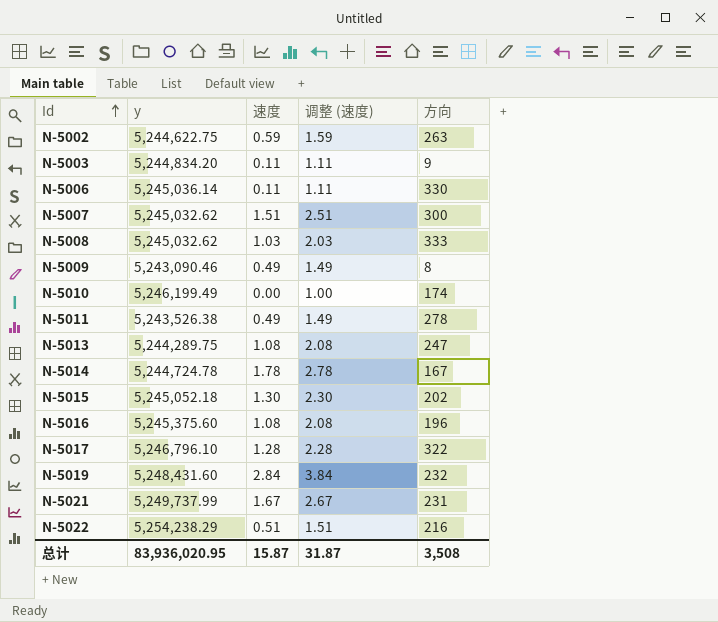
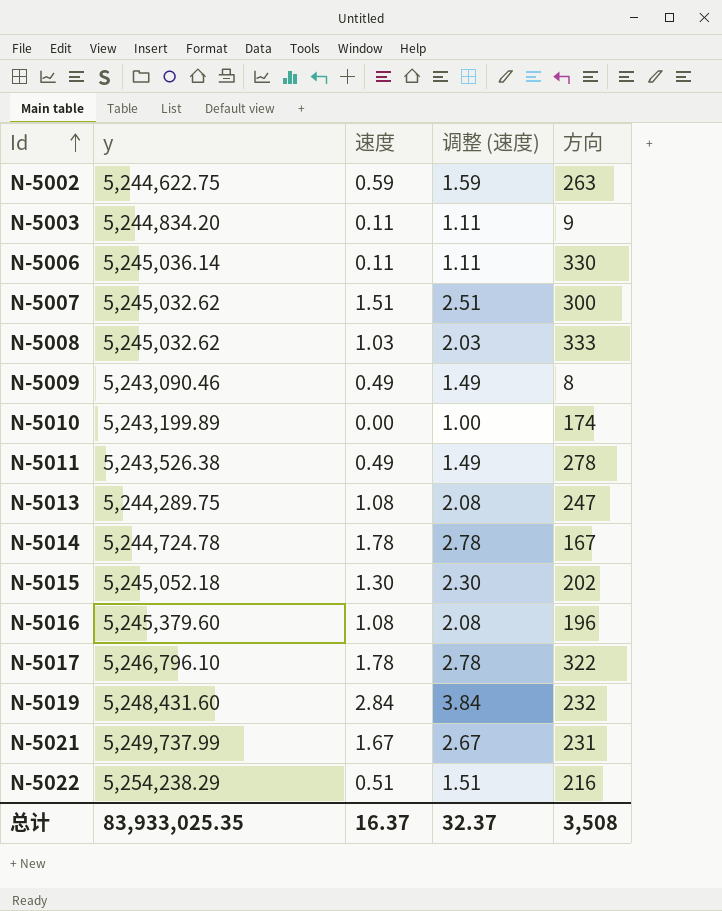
N-5010 | y: 5,246,199.49 -> 5,243,199.89
N-5016 | y: 5,245,375.60 -> 5,245,379.60
N-5017 | 速度: 1.28 -> 1.78
N-5017 | 调整 (速度): 2.28 -> 2.78
总计 | y: 83,936,020.95 -> 83,933,025.35
总计 | 速度: 15.87 -> 16.37
总计 | 调整 (速度): 31.87 -> 32.37

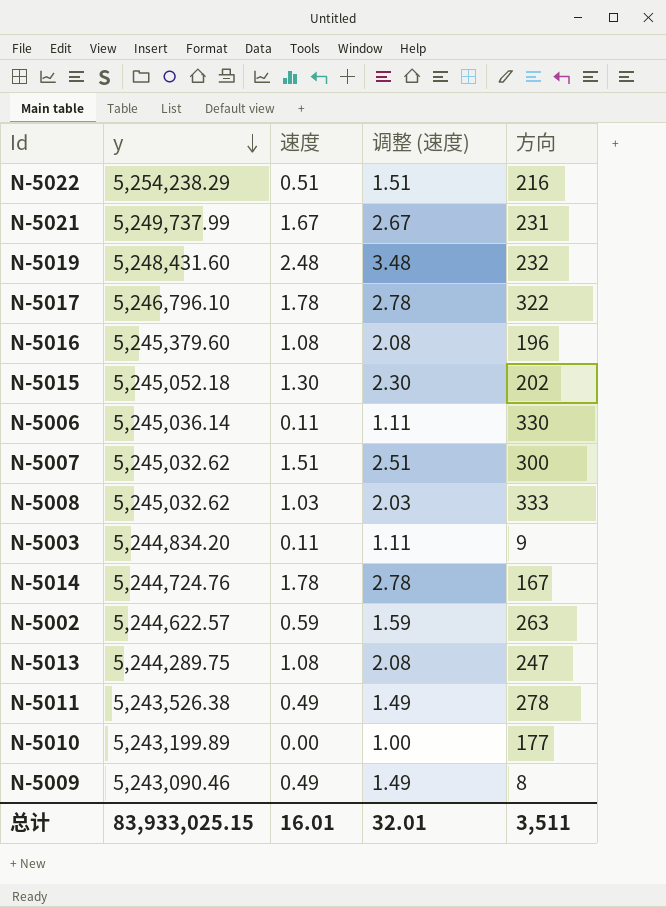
row order: Id ascending -> y descending
N-5019 | 速度: 2.84 -> 2.48
N-5019 | 调整 (速度): 3.84 -> 3.48
N-5014 | y: 5,244,724.78 -> 5,244,724.76
N-5002 | y: 5,244,622.75 -> 5,244,622.57
N-5010 | 方向: 174 -> 177
总计 | y: 83,933,025.35 -> 83,933,025.15
总计 | 速度: 16.37 -> 16.01
总计 | 调整 (速度): 32.37 -> 32.01
总计 | 方向: 3,508 -> 3,511

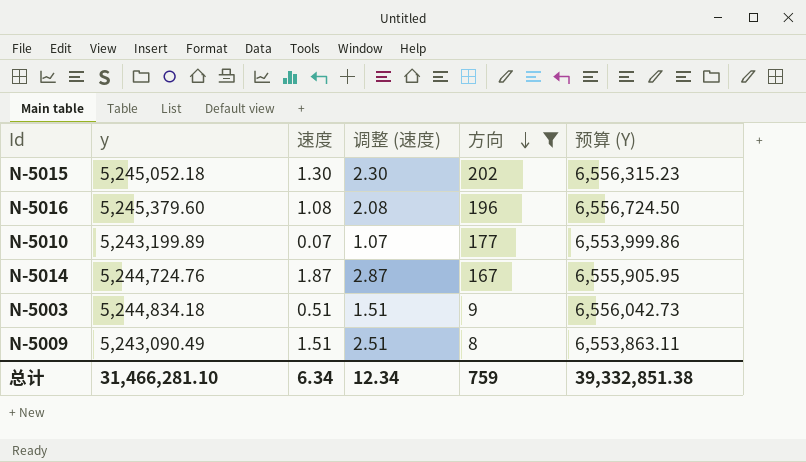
filter: none -> 方向 <= 202
row order: y descending -> 方向 descending
column 预算 (Y) | formula: none -> [y] * 1.25
N-5010 | 速度: 0.00 -> 0.07
N-5010 | 调整 (速度): 1.00 -> 1.07
N-5014 | 速度: 1.78 -> 1.87
N-5014 | 调整 (速度): 2.78 -> 2.87
N-5003 | y: 5,244,834.20 -> 5,244,834.18
N-5003 | 速度: 0.11 -> 0.51
N-5003 | 调整 (速度): 1.11 -> 1.51
N-5009 | y: 5,243,090.46 -> 5,243,090.49
N-5009 | 速度: 0.49 -> 1.51
N-5009 | 调整 (速度): 1.49 -> 2.51
总计 | y: 83,933,025.15 -> 31,466,281.10
总计 | 速度: 16.01 -> 6.34
总计 | 调整 (速度): 32.01 -> 12.34
总计 | 方向: 3,511 -> 759

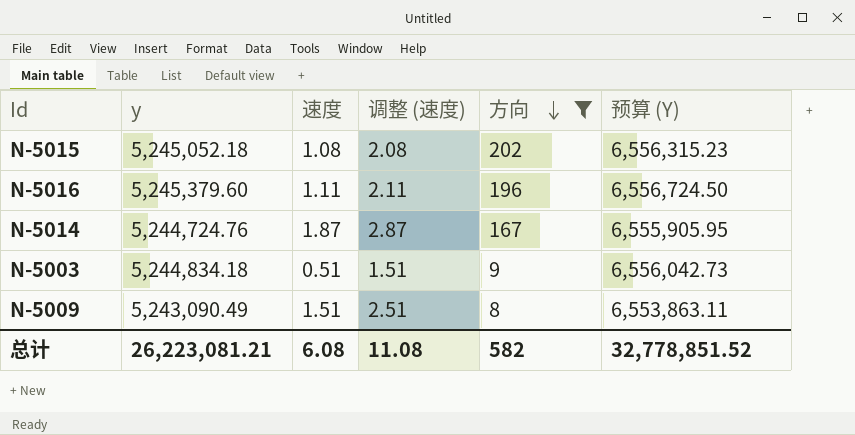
row N-5010: 5,243,199.89 | 0.07 | 1.07 | 177 | 6,553,999.86 -> none
N-5015 | 速度: 1.30 -> 1.08
N-5015 | 调整 (速度): 2.30 -> 2.08
N-5016 | 速度: 1.08 -> 1.11
N-5016 | 调整 (速度): 2.08 -> 2.11
总计 | y: 31,466,281.10 -> 26,223,081.21
总计 | 速度: 6.34 -> 6.08
总计 | 调整 (速度): 12.34 -> 11.08
总计 | 方向: 759 -> 582
总计 | 预算 (Y): 39,332,851.38 -> 32,778,851.52

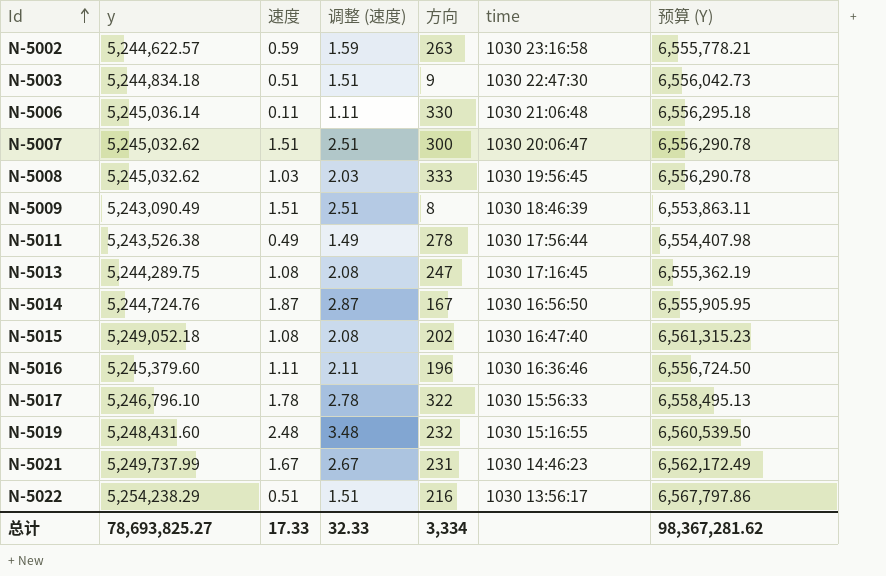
filter: 方向 <= 202 -> none
row order: 方向 descending -> Id ascending
column time | position: none -> 6
N-5015 | y: 5,245,052.18 -> 5,249,052.18
N-5015 | 预算 (Y): 6,556,315.23 -> 6,561,315.23
总计 | y: 26,223,081.21 -> 78,693,825.27
总计 | 速度: 6.08 -> 17.33
总计 | 调整 (速度): 11.08 -> 32.33
总计 | 方向: 582 -> 3,334
总计 | 预算 (Y): 32,778,851.52 -> 98,367,281.62

